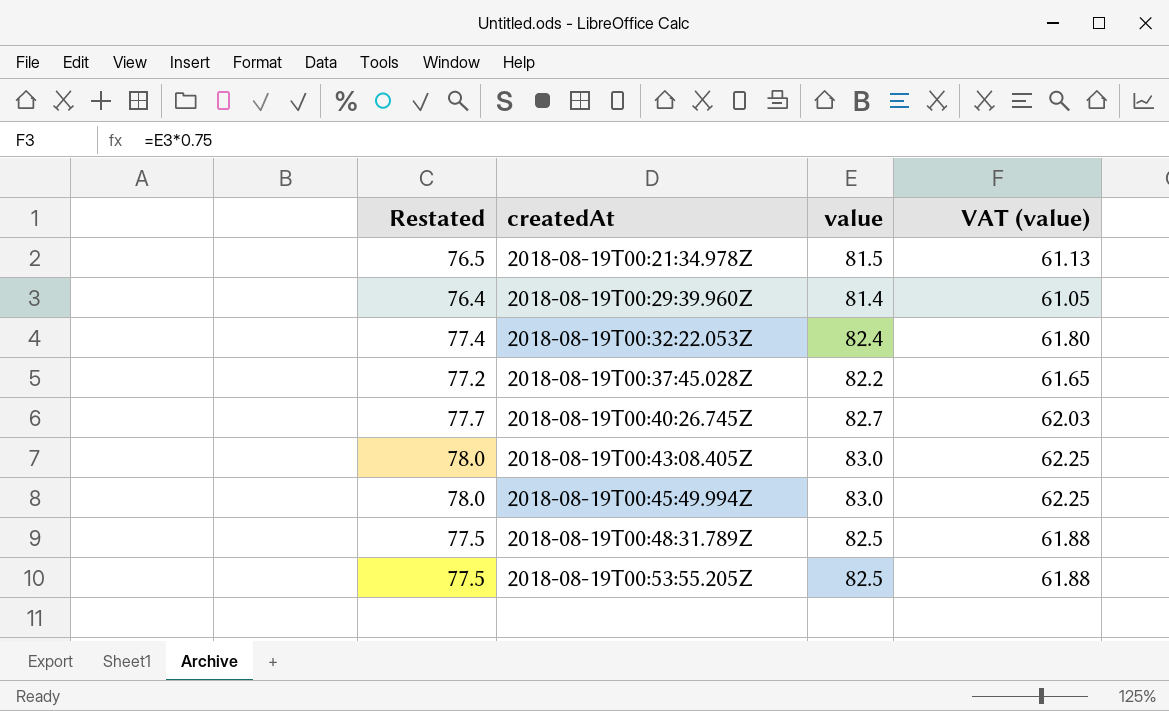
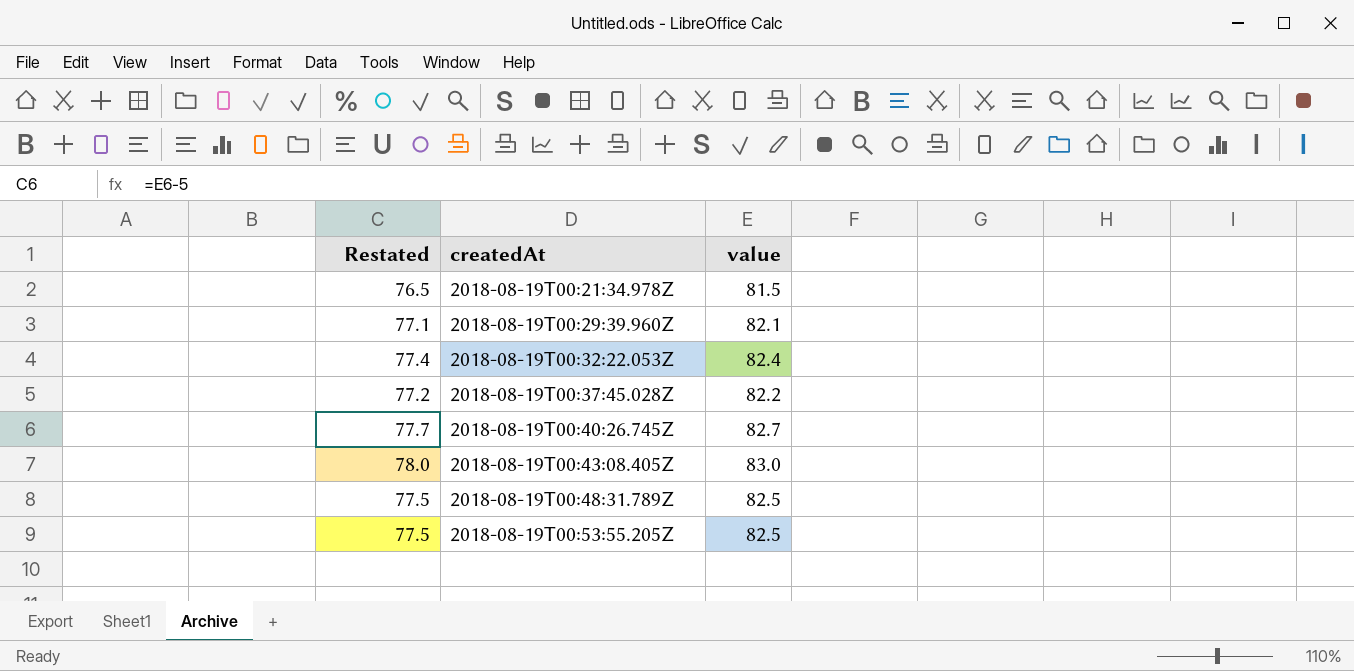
column VAT (value) | formula: [value] * 0.75 -> none
row 2018-08-19T00:45:49.994Z: 78.0 | 83.0 | 62.25 -> none
2018-08-19T00:29:39.960Z | Restated: 76.4 -> 77.1
2018-08-19T00:29:39.960Z | value: 81.4 -> 82.1

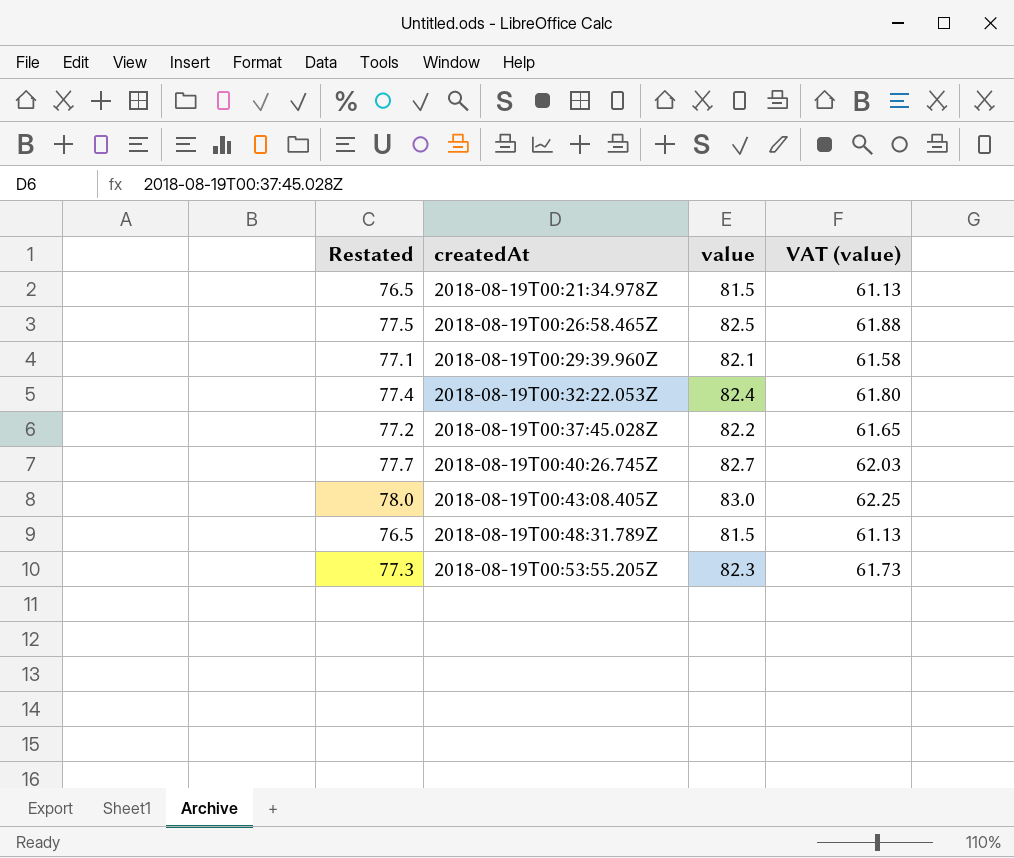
column VAT (value) | formula: none -> [value] * 0.75
row 2018-08-19T00:26:58.465Z: none -> 77.5 | 82.5 | 61.88
2018-08-19T00:48:31.789Z | Restated: 77.5 -> 76.5
2018-08-19T00:48:31.789Z | value: 82.5 -> 81.5
2018-08-19T00:53:55.205Z | Restated: 77.5 -> 77.3
2018-08-19T00:53:55.205Z | value: 82.5 -> 82.3

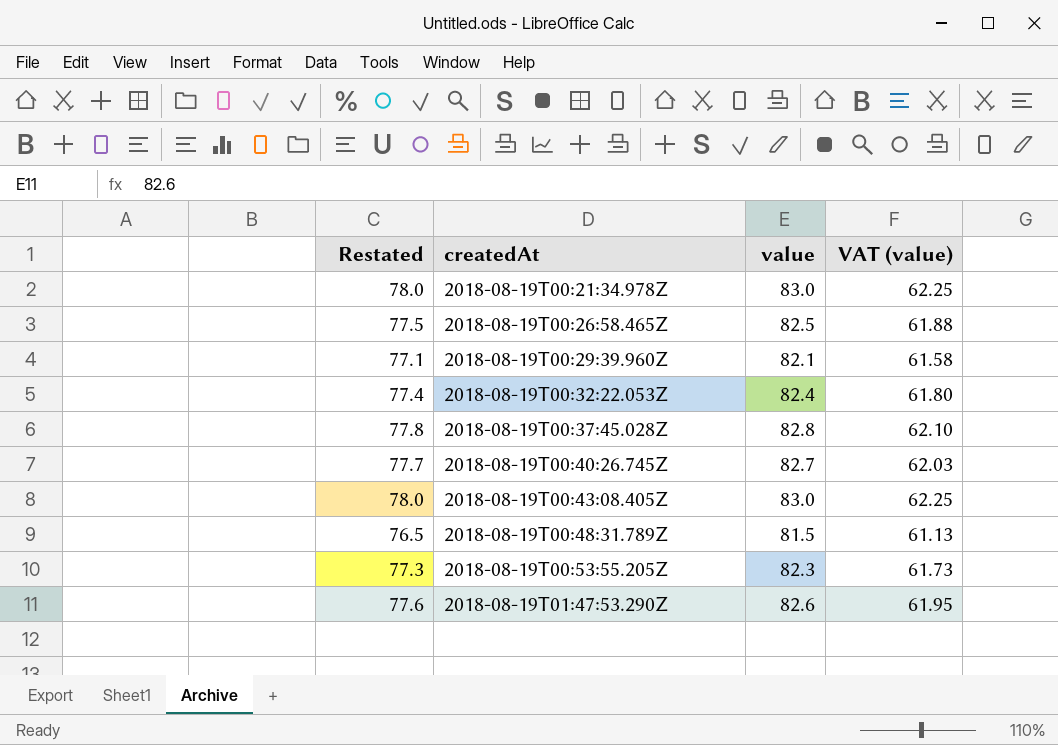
2018-08-19T00:21:34.978Z | Restated: 76.5 -> 78.0
2018-08-19T00:21:34.978Z | value: 81.5 -> 83.0
2018-08-19T00:21:34.978Z | VAT (value): 61.13 -> 62.25
2018-08-19T00:37:45.028Z | Restated: 77.2 -> 77.8
2018-08-19T00:37:45.028Z | value: 82.2 -> 82.8
2018-08-19T00:37:45.028Z | VAT (value): 61.65 -> 62.10
row 2018-08-19T01:47:53.290Z: none -> 77.6 | 82.6 | 61.95

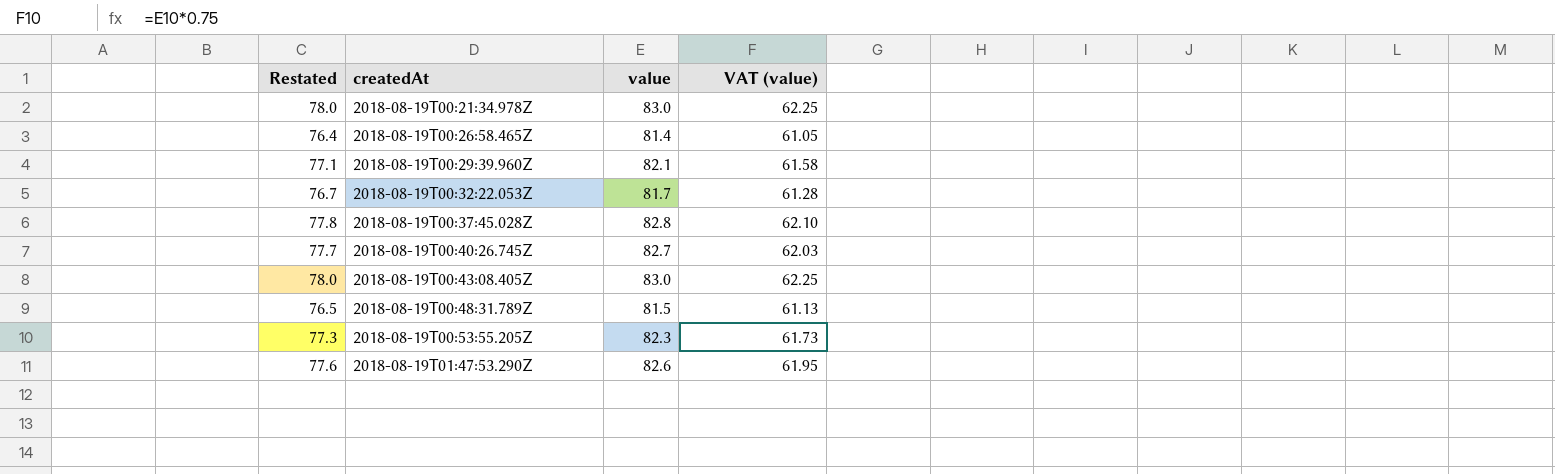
2018-08-19T00:26:58.465Z | Restated: 77.5 -> 76.4
2018-08-19T00:26:58.465Z | value: 82.5 -> 81.4
2018-08-19T00:26:58.465Z | VAT (value): 61.88 -> 61.05
2018-08-19T00:32:22.053Z | Restated: 77.4 -> 76.7
2018-08-19T00:32:22.053Z | value: 82.4 -> 81.7
2018-08-19T00:32:22.053Z | VAT (value): 61.80 -> 61.28

